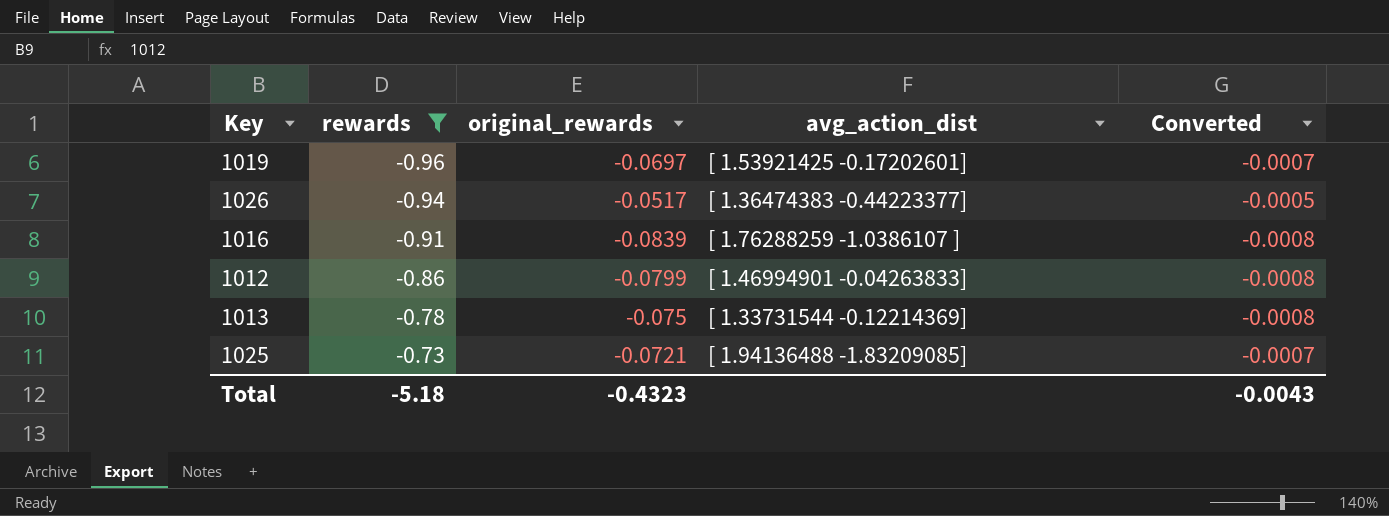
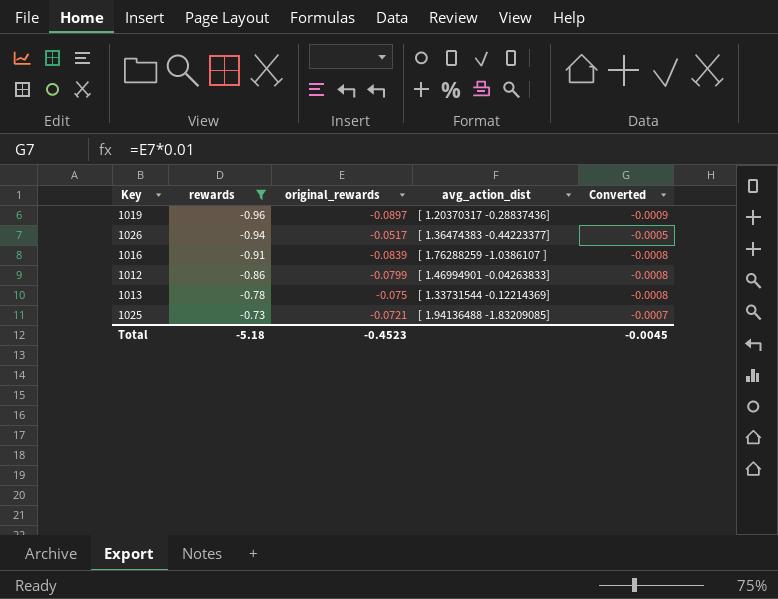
1019 | original_rewards: -0.0697 -> -0.0897
1019 | avg_action_dist: [ 1.53921425 -0.17202601] -> [ 1.20370317 -0.28837436]
1019 | Converted: -0.0007 -> -0.0009
Total | original_rewards: -0.4323 -> -0.4523
Total | Converted: -0.0043 -> -0.0045

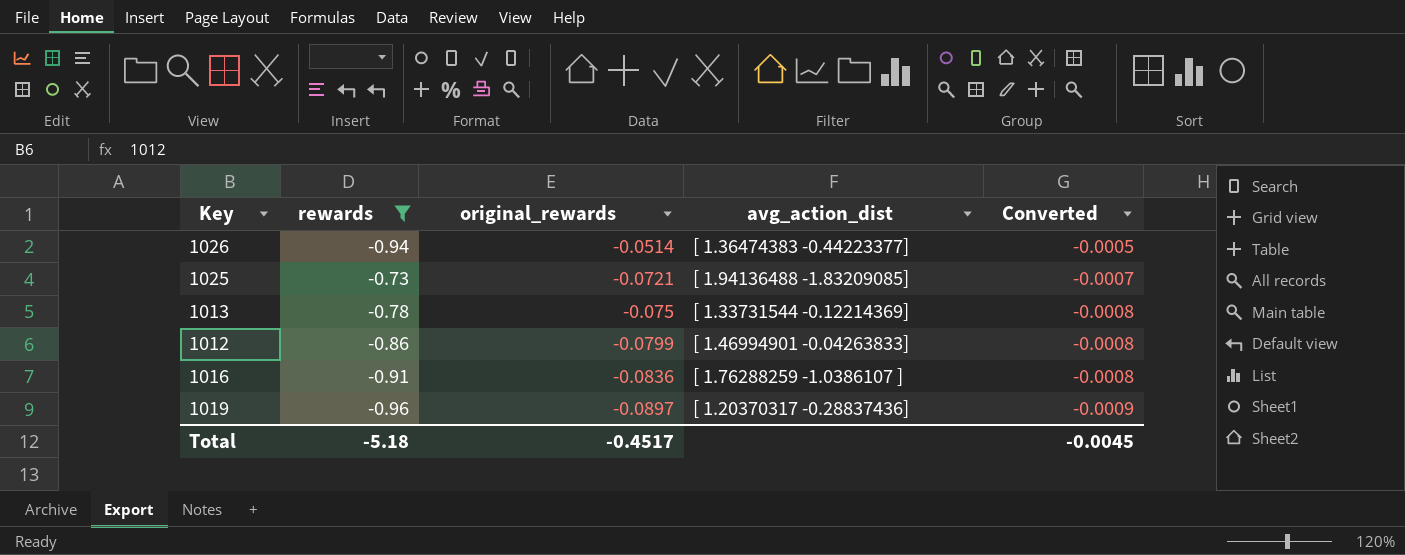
row order: rewards ascending -> original_rewards descending
1026 | original_rewards: -0.0517 -> -0.0514
1016 | original_rewards: -0.0839 -> -0.0836
Total | original_rewards: -0.4523 -> -0.4517

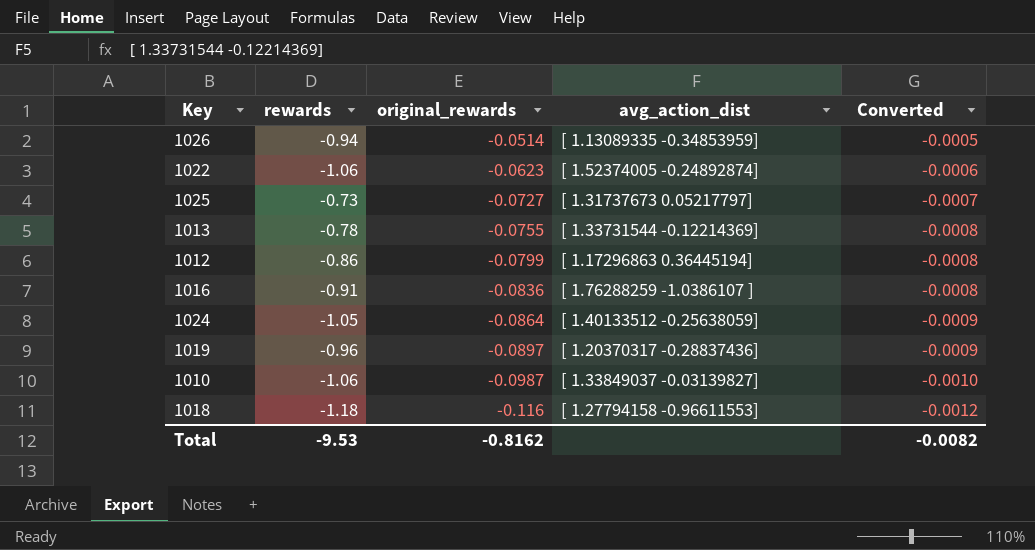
filter: rewards >= -0.96 -> none
1026 | avg_action_dist: [ 1.36474383 -0.44223377] -> [ 1.13089335 -0.34853959]
1025 | original_rewards: -0.0721 -> -0.0727
1025 | avg_action_dist: [ 1.94136488 -1.83209085] -> [ 1.31737673 0.05217797]
1013 | original_rewards: -0.075 -> -0.0755
1012 | avg_action_dist: [ 1.46994901 -0.04263833] -> [ 1.17296863 0.36445194]
Total | rewards: -5.18 -> -9.53
Total | original_rewards: -0.4517 -> -0.8162
Total | Converted: -0.0045 -> -0.0082

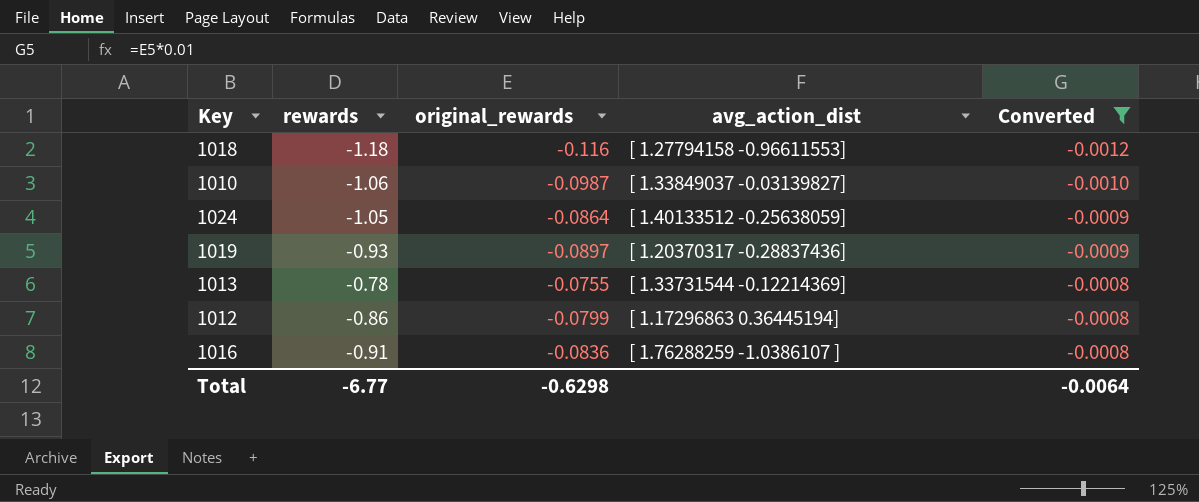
filter: none -> Converted <= -0.0008
row order: original_rewards descending -> Converted ascending
1019 | rewards: -0.96 -> -0.93
Total | rewards: -9.53 -> -6.77
Total | original_rewards: -0.8162 -> -0.6298
Total | Converted: -0.0082 -> -0.0064

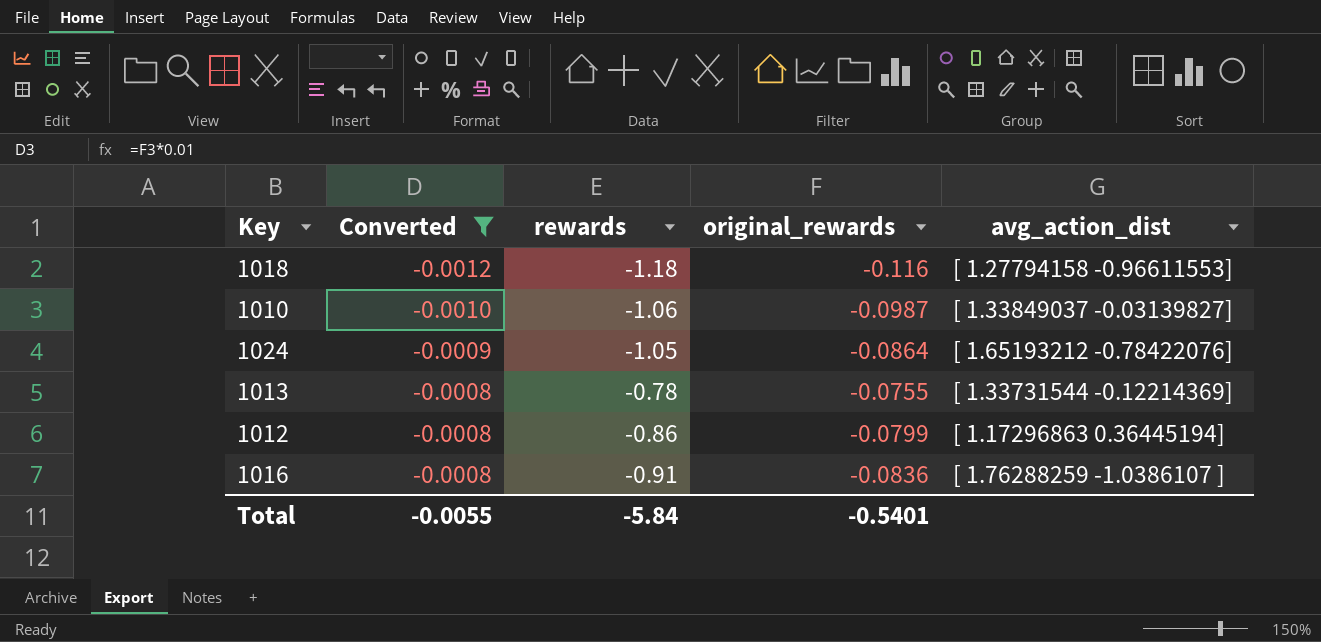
column Converted | position: 5 -> 2
row 1019: -0.93 | -0.0897 | [ 1.20370317 -0.28837436] | -0.0009 -> none
1024 | avg_action_dist: [ 1.40133512 -0.25638059] -> [ 1.65193212 -0.78422076]
Total | Converted: -0.0064 -> -0.0055
Total | rewards: -6.77 -> -5.84
Total | original_rewards: -0.6298 -> -0.5401

